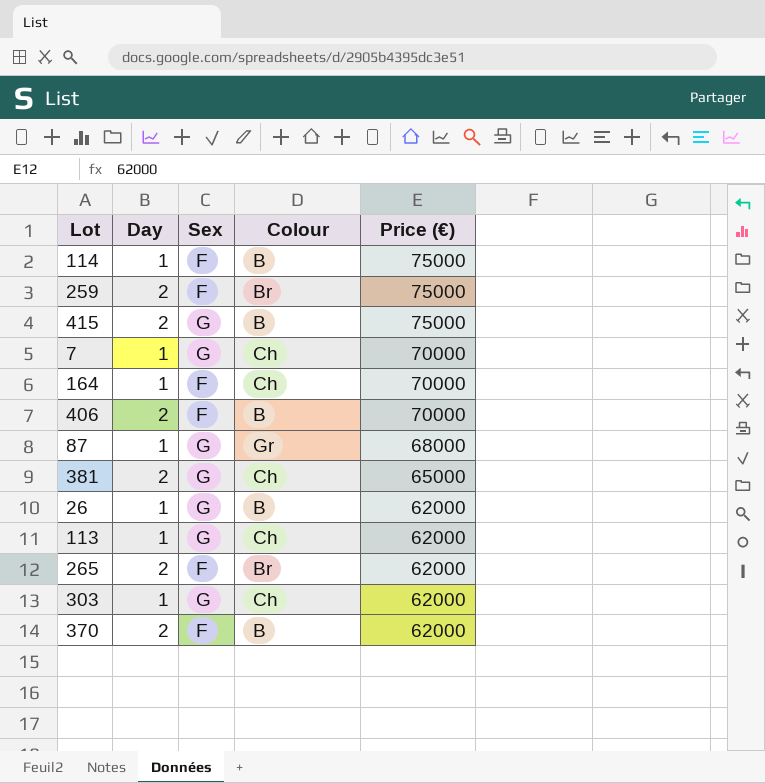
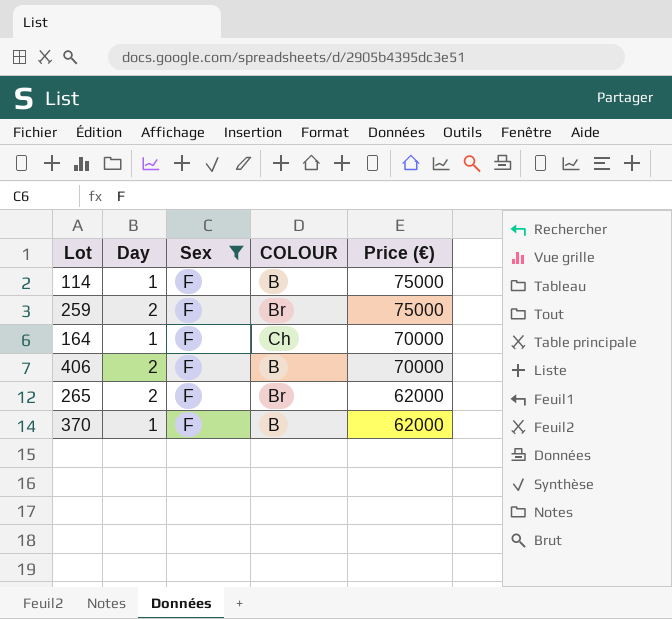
filter: none -> Sex = F
column name: Colour -> COLOUR
370 | Day: 2 -> 1

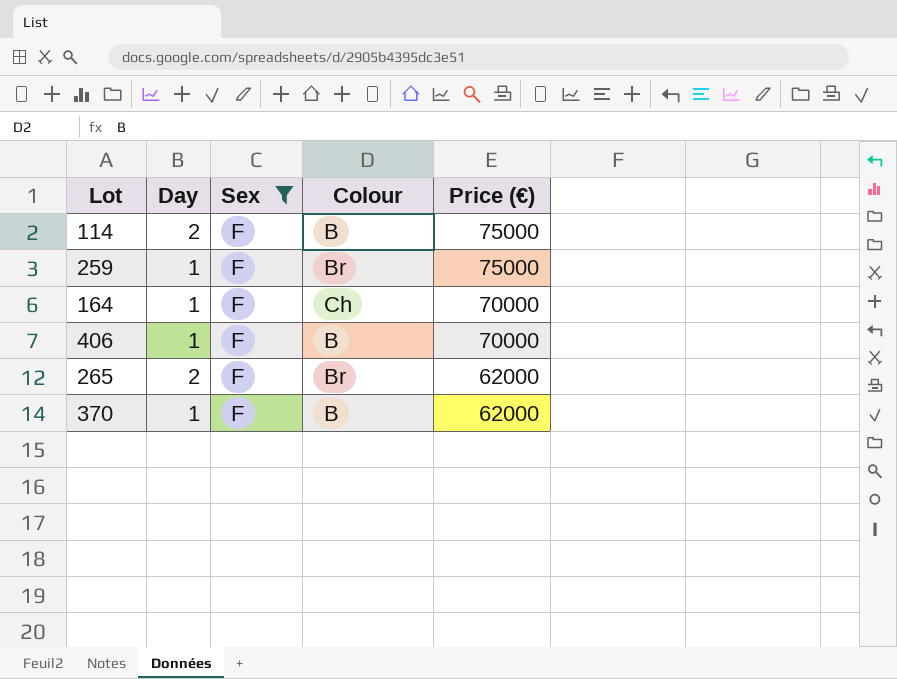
column name: COLOUR -> Colour
114 | Day: 1 -> 2
259 | Day: 2 -> 1
406 | Day: 2 -> 1

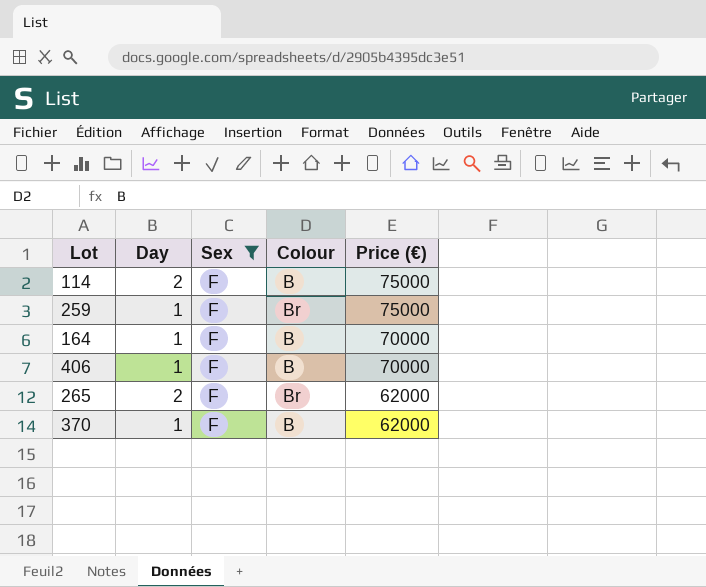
164 | Colour: Ch -> B

